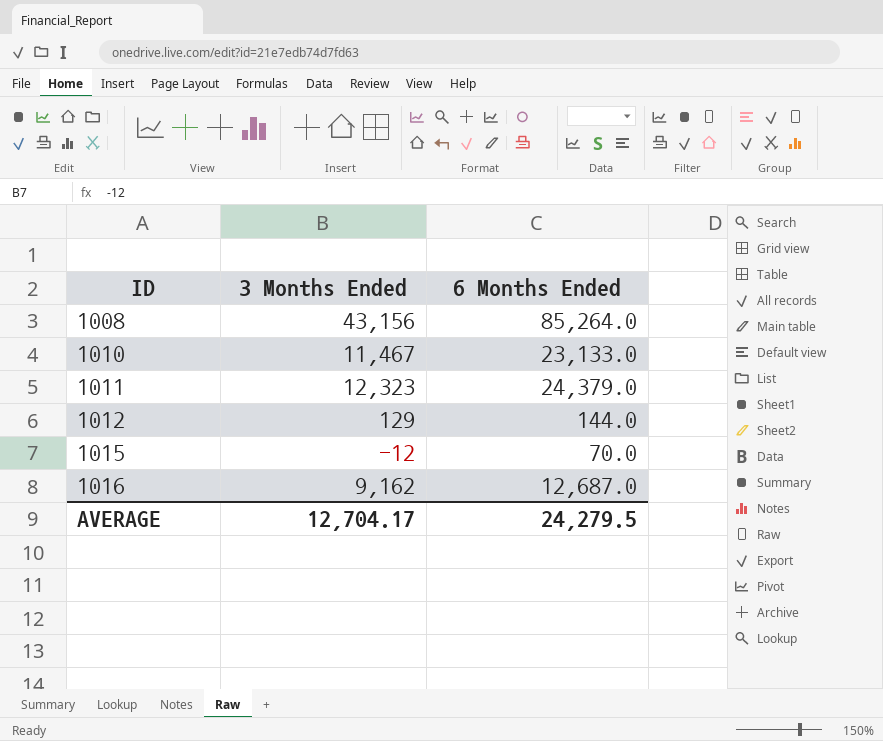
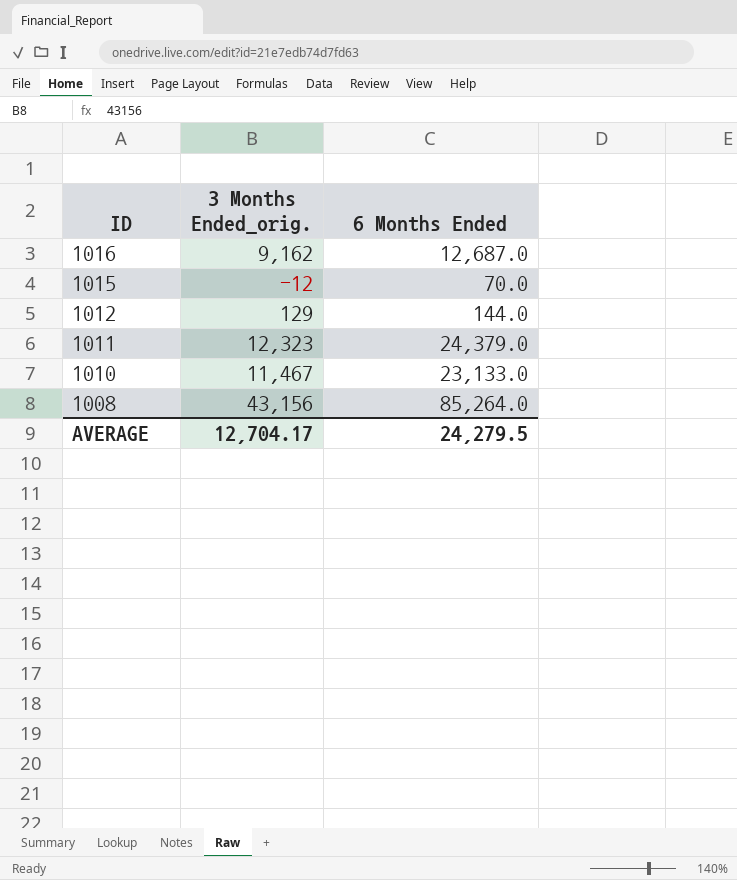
row order: ID ascending -> ID descending
column name: 3 Months Ended -> 3 Months Ended_orig.

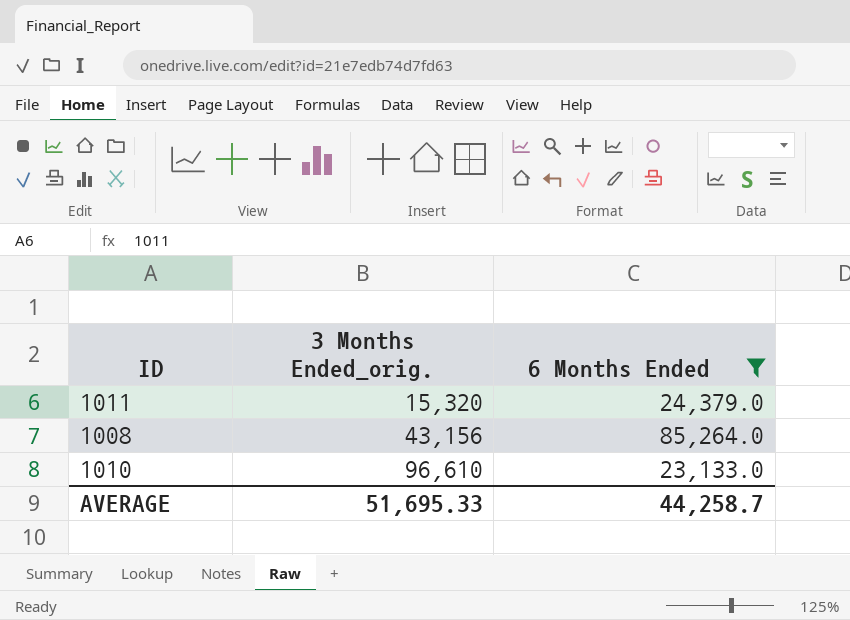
filter: none -> 6 Months Ended >= 23,133.0
row order: ID descending -> 3 Months Ended_orig. ascending
1011 | 3 Months Ended_orig.: 12,323 -> 15,320
1010 | 3 Months Ended_orig.: 11,467 -> 96,610
AVERAGE | 3 Months Ended_orig.: 12,704.17 -> 51,695.33
AVERAGE | 6 Months Ended: 24,279.5 -> 44,258.7

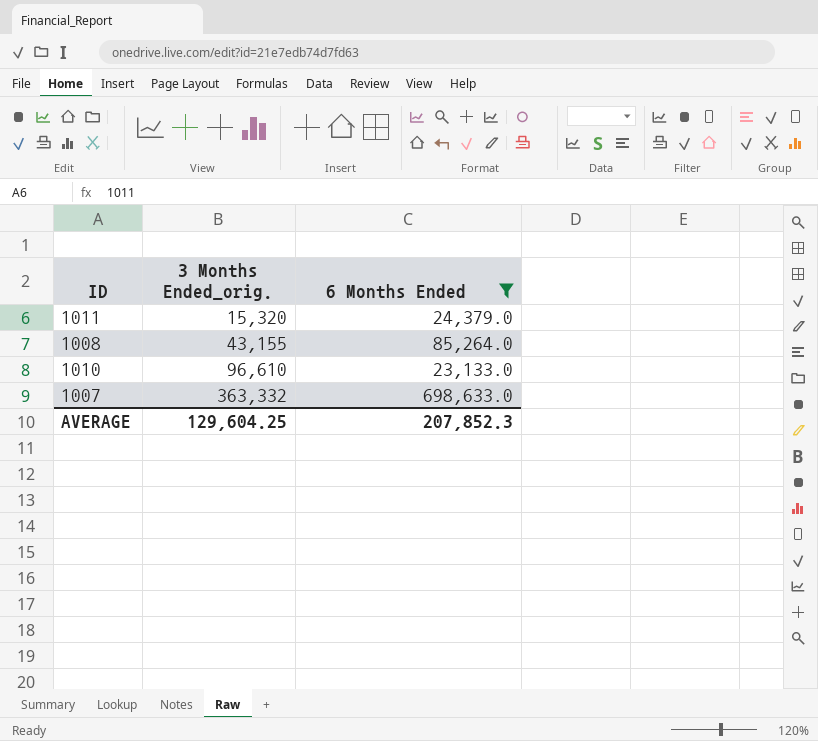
1008 | 3 Months Ended_orig.: 43,156 -> 43,155
row 1007: none -> 363,332 | 698,633.0
AVERAGE | 3 Months Ended_orig.: 51,695.33 -> 129,604.25
AVERAGE | 6 Months Ended: 44,258.7 -> 207,852.3

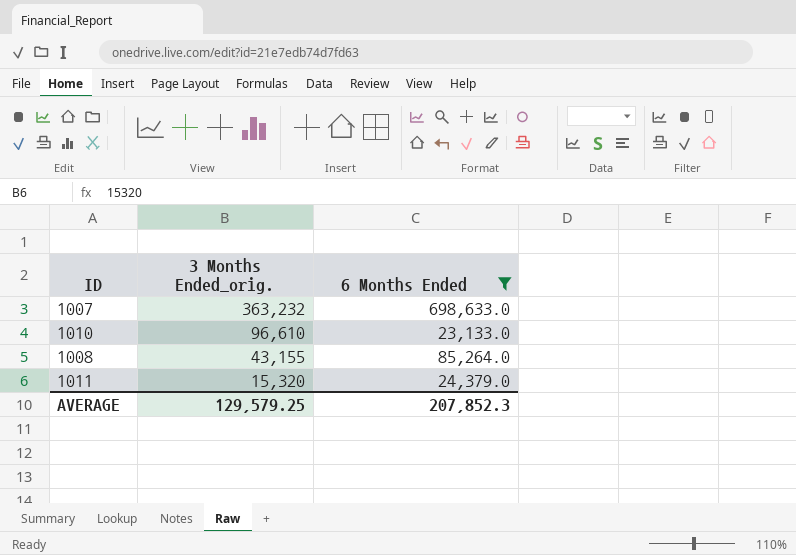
row order: 3 Months Ended_orig. ascending -> 3 Months Ended_orig. descending
1007 | 3 Months Ended_orig.: 363,332 -> 363,232
AVERAGE | 3 Months Ended_orig.: 129,604.25 -> 129,579.25

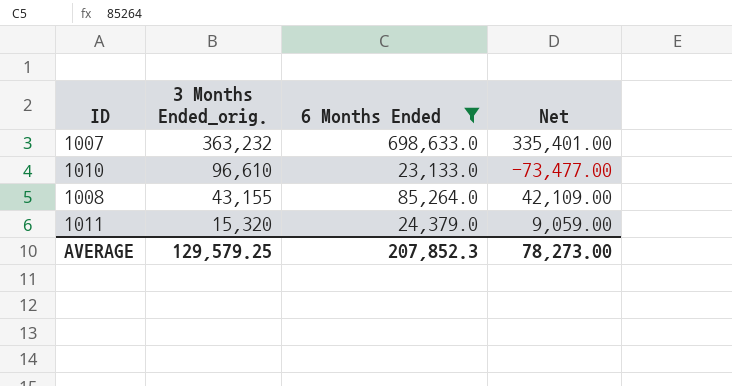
column Net | formula: none -> [6 Months Ended] - [3 Months Ended_orig.]

